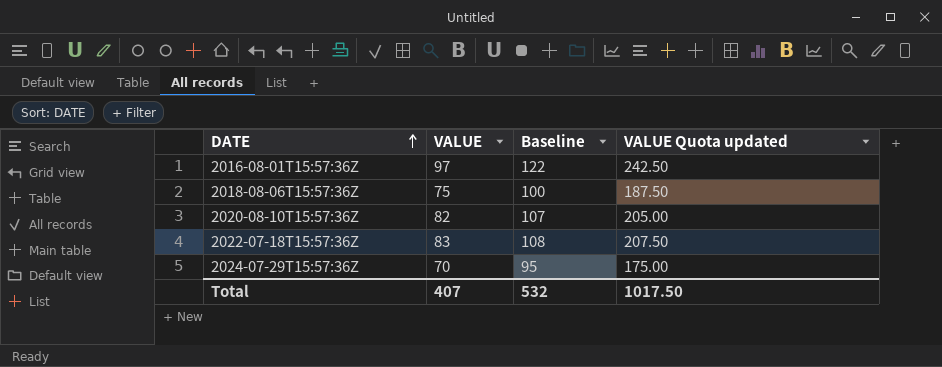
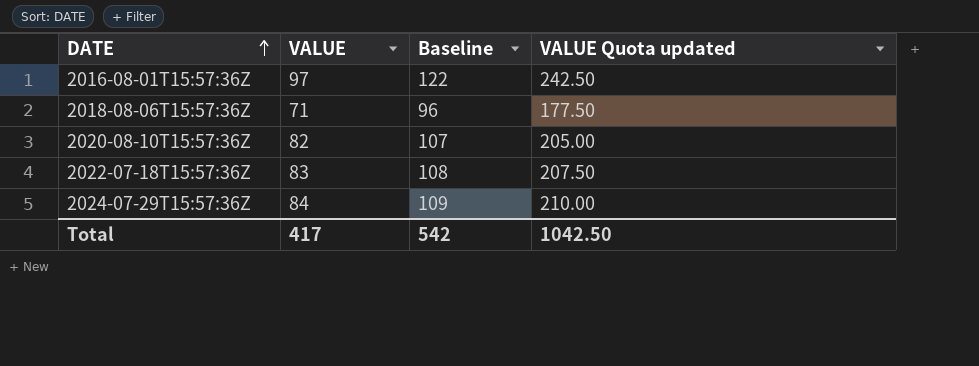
2018-08-06T15:57:36Z | VALUE: 75 -> 71
2018-08-06T15:57:36Z | Baseline: 100 -> 96
2018-08-06T15:57:36Z | VALUE Quota updated: 187.50 -> 177.50
2024-07-29T15:57:36Z | VALUE: 70 -> 84
2024-07-29T15:57:36Z | Baseline: 95 -> 109
2024-07-29T15:57:36Z | VALUE Quota updated: 175.00 -> 210.00
Total | VALUE: 407 -> 417
Total | Baseline: 532 -> 542
Total | VALUE Quota updated: 1017.50 -> 1042.50

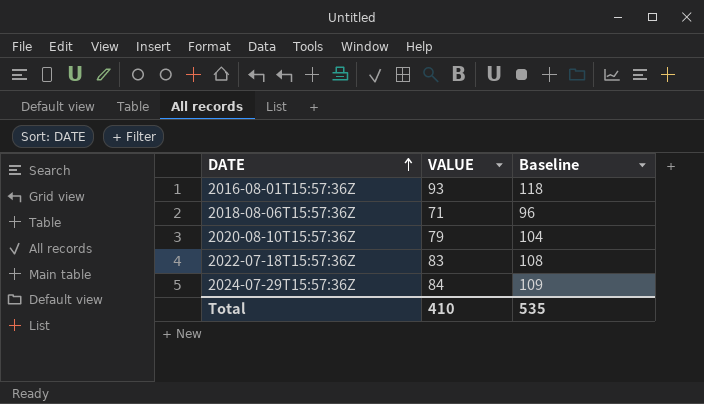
column VALUE Quota updated | formula: [VALUE] * 2.5 -> none
2016-08-01T15:57:36Z | VALUE: 97 -> 93
2016-08-01T15:57:36Z | Baseline: 122 -> 118
2020-08-10T15:57:36Z | VALUE: 82 -> 79
2020-08-10T15:57:36Z | Baseline: 107 -> 104
Total | VALUE: 417 -> 410
Total | Baseline: 542 -> 535

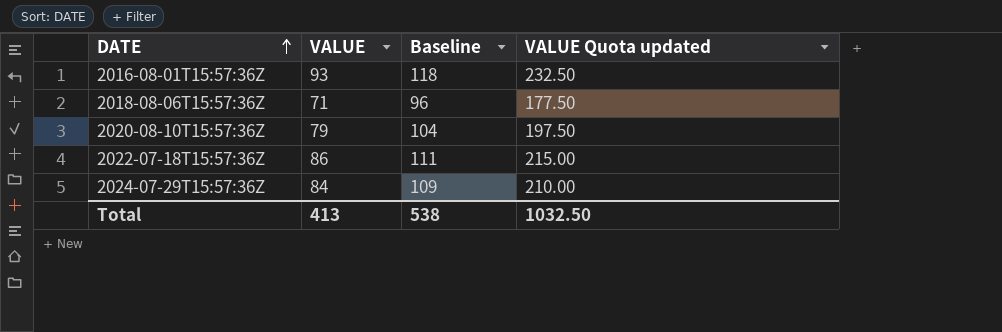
column VALUE Quota updated | formula: none -> [VALUE] * 2.5
2022-07-18T15:57:36Z | VALUE: 83 -> 86
2022-07-18T15:57:36Z | Baseline: 108 -> 111
Total | VALUE: 410 -> 413
Total | Baseline: 535 -> 538

